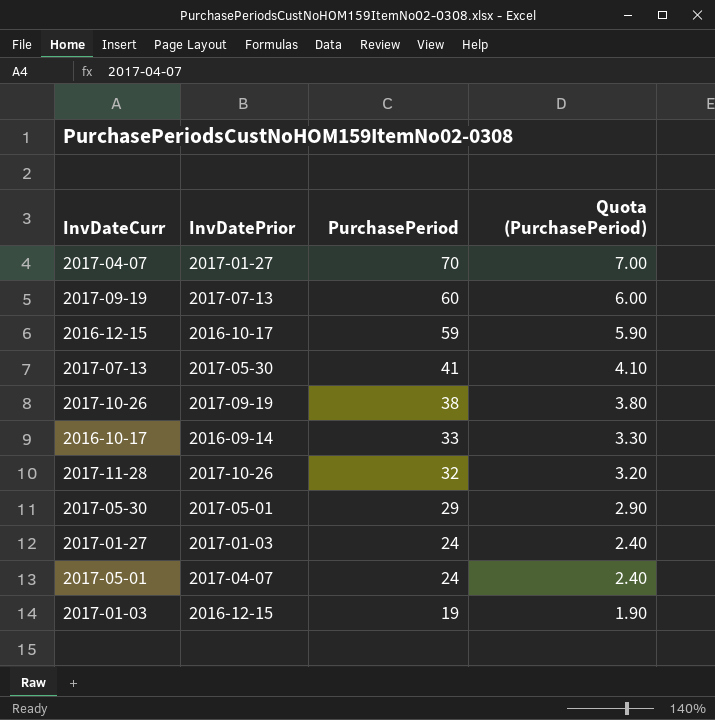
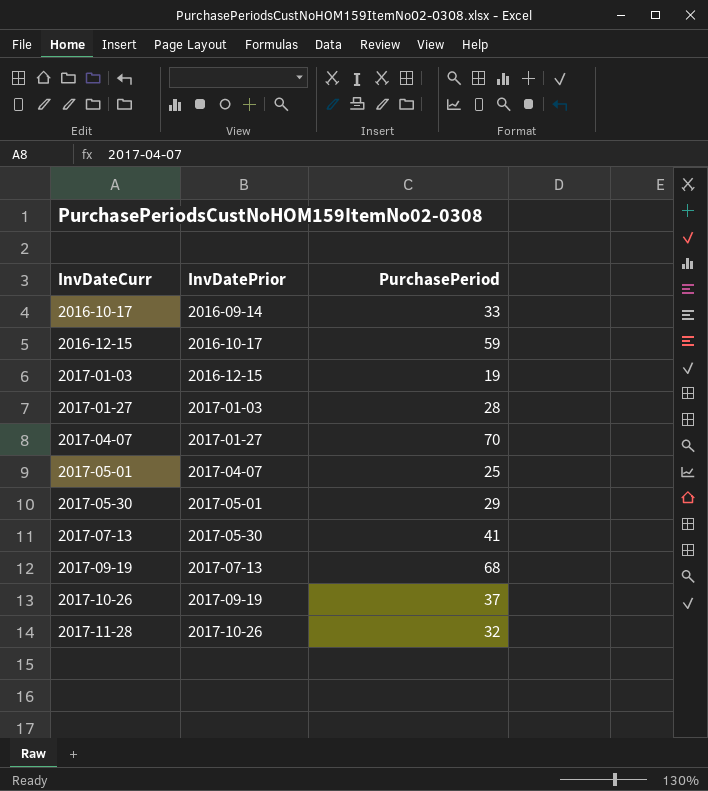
row order: PurchasePeriod descending -> InvDateCurr ascending
column Quota (PurchasePeriod) | formula: [PurchasePeriod] * 0.1 -> none
2017-01-27 | PurchasePeriod: 24 -> 28
2017-05-01 | PurchasePeriod: 24 -> 25
2017-09-19 | PurchasePeriod: 60 -> 68
2017-10-26 | PurchasePeriod: 38 -> 37

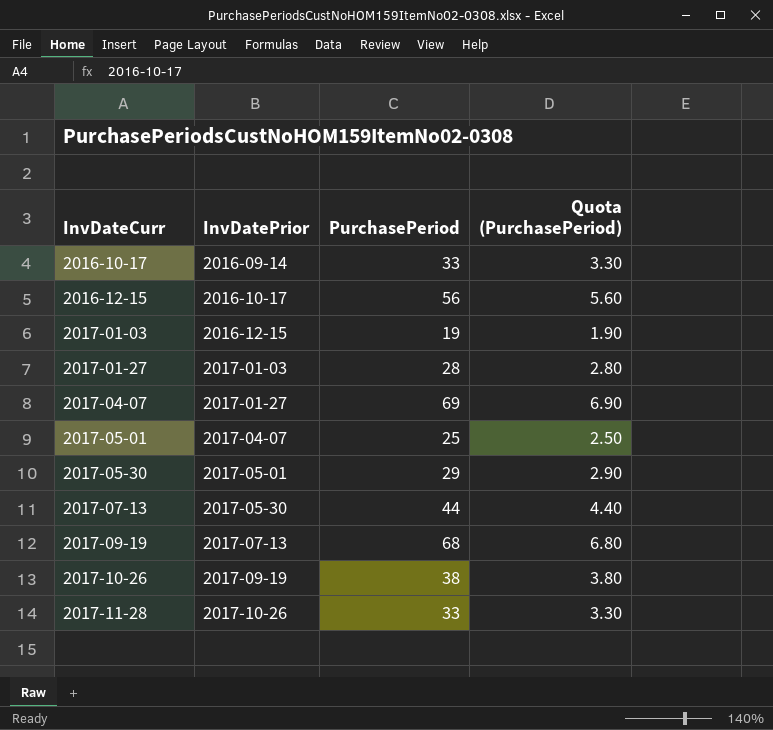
column Quota (PurchasePeriod) | formula: none -> [PurchasePeriod] * 0.1
2016-12-15 | PurchasePeriod: 59 -> 56
2017-04-07 | PurchasePeriod: 70 -> 69
2017-07-13 | PurchasePeriod: 41 -> 44
2017-10-26 | PurchasePeriod: 37 -> 38
2017-11-28 | PurchasePeriod: 32 -> 33

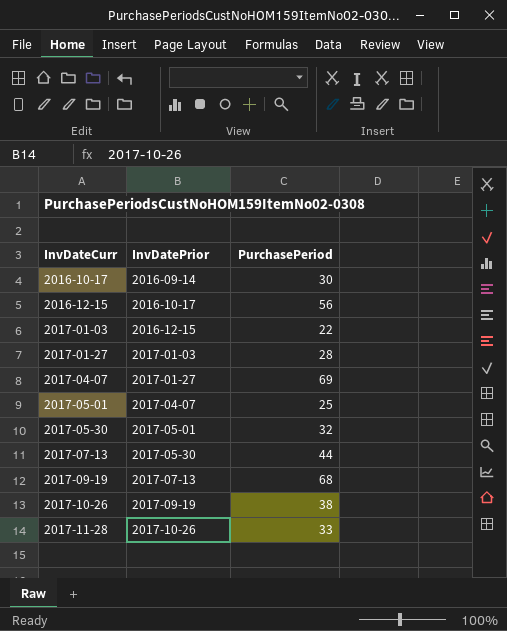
column Quota (PurchasePeriod) | formula: [PurchasePeriod] * 0.1 -> none
2016-10-17 | PurchasePeriod: 33 -> 30
2017-01-03 | PurchasePeriod: 19 -> 22
2017-05-30 | PurchasePeriod: 29 -> 32

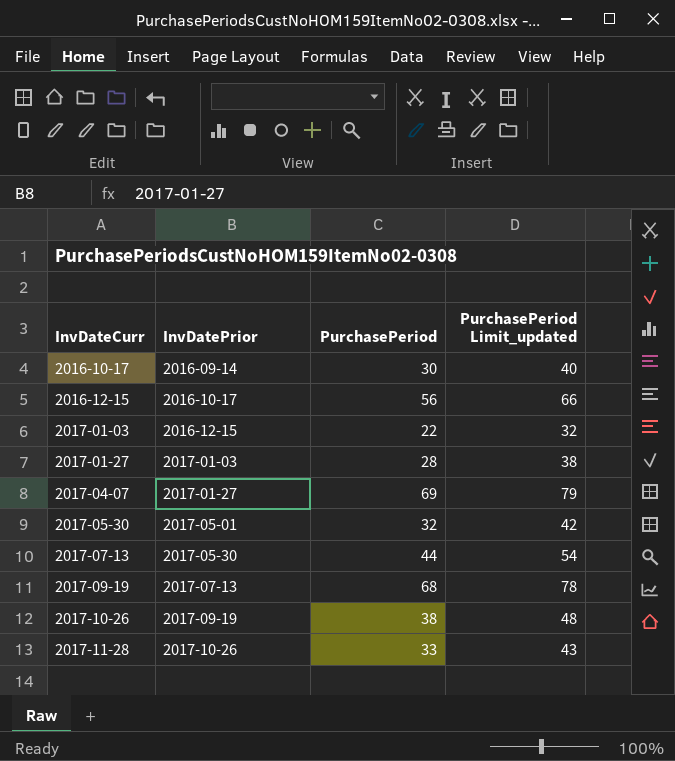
column PurchasePeriod Limit_updated | formula: none -> [PurchasePeriod] + 10
row 2017-05-01: 2017-04-07 | 25 -> none

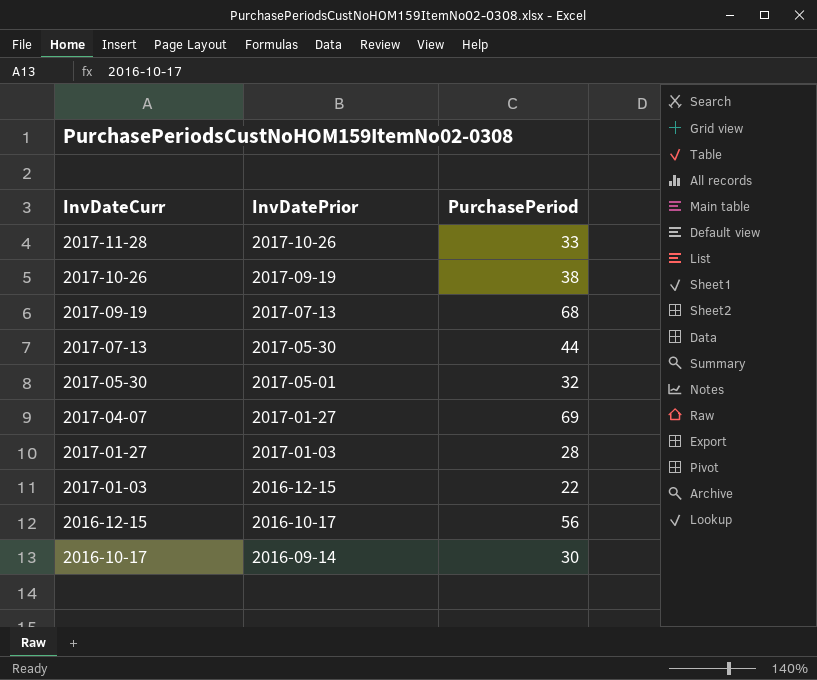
row order: InvDateCurr ascending -> InvDateCurr descending
column PurchasePeriod Limit_updated | formula: [PurchasePeriod] + 10 -> none

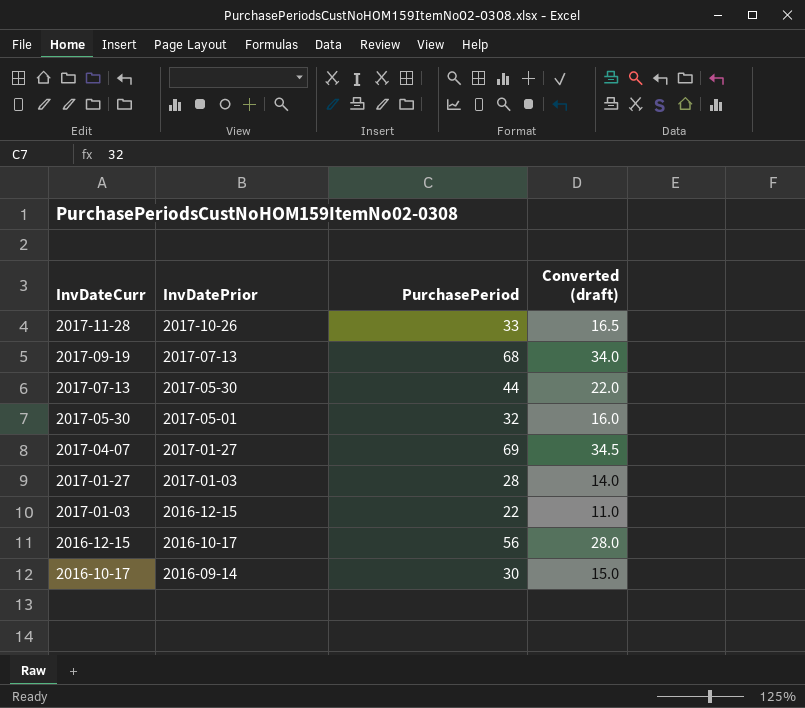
column Converted (draft) | formula: none -> [PurchasePeriod] * 0.5
row 2017-10-26: 2017-09-19 | 38 -> none

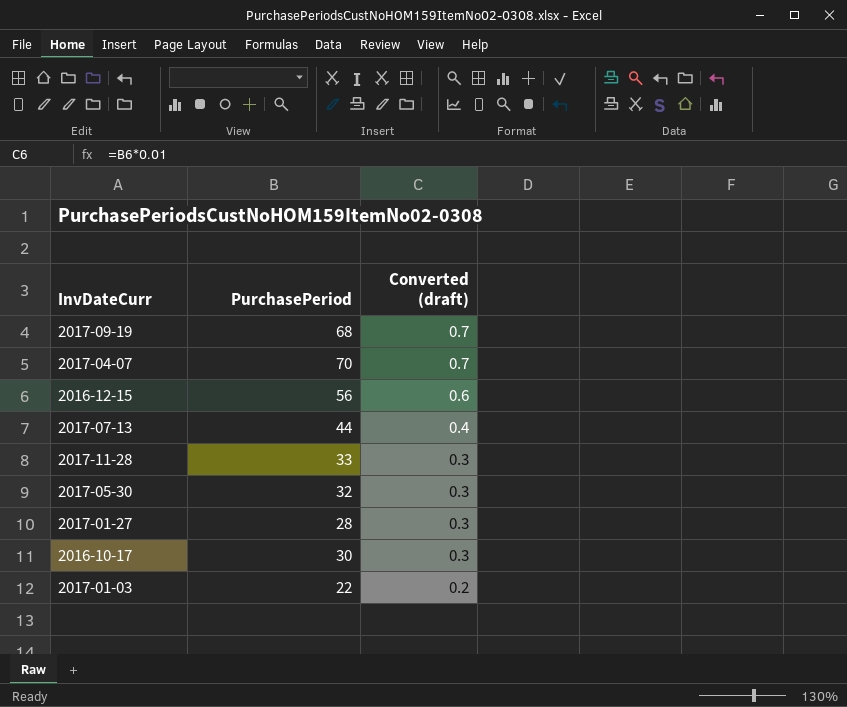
row order: InvDateCurr descending -> Converted (draft) descending
column InvDatePrior | position: 2 -> none
column Converted (draft) | formula: [PurchasePeriod] * 0.5 -> [PurchasePeriod] * 0.01
2017-04-07 | PurchasePeriod: 69 -> 70

